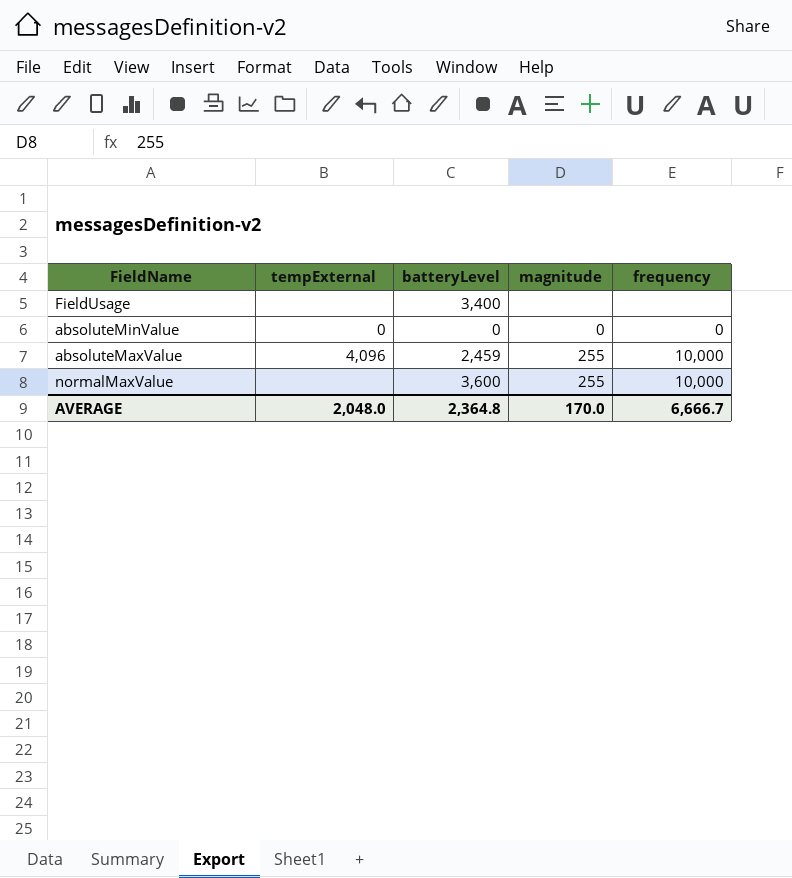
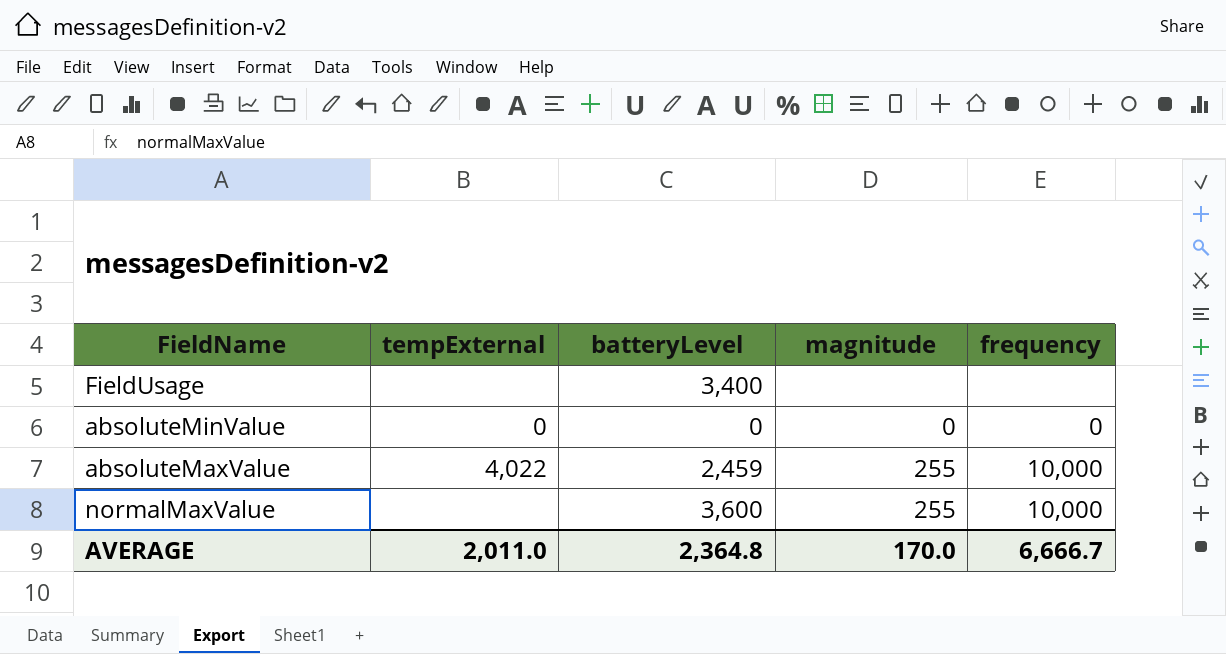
absoluteMaxValue | tempExternal: 4,096 -> 4,022
AVERAGE | tempExternal: 2,048.0 -> 2,011.0

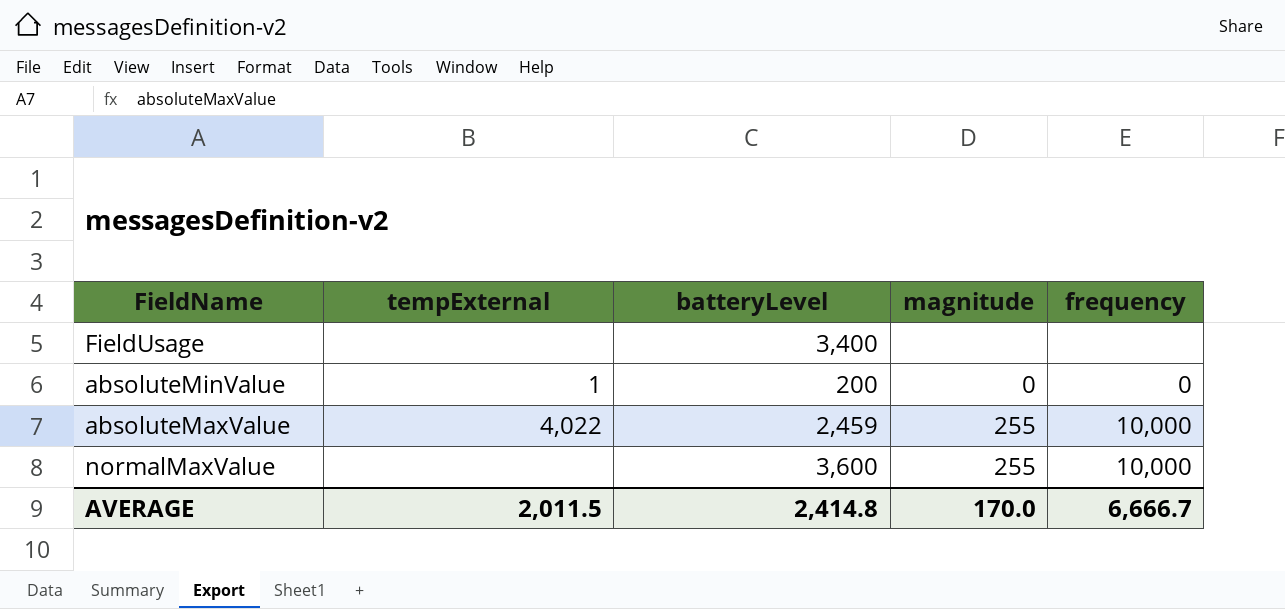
absoluteMinValue | tempExternal: 0 -> 1
absoluteMinValue | batteryLevel: 0 -> 200
AVERAGE | tempExternal: 2,011.0 -> 2,011.5
AVERAGE | batteryLevel: 2,364.8 -> 2,414.8

